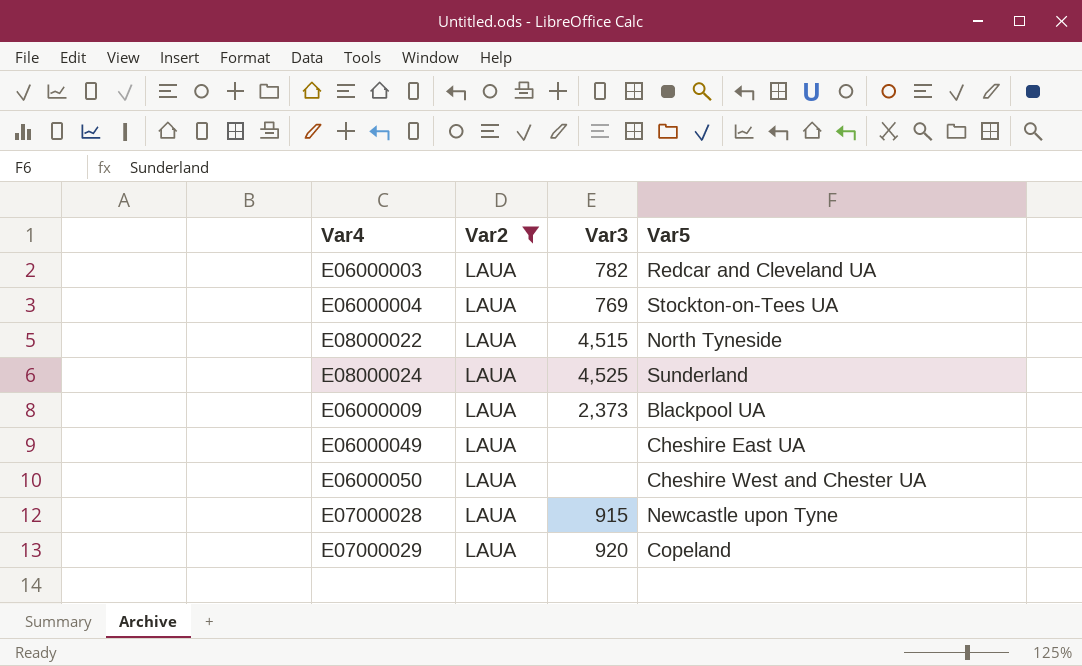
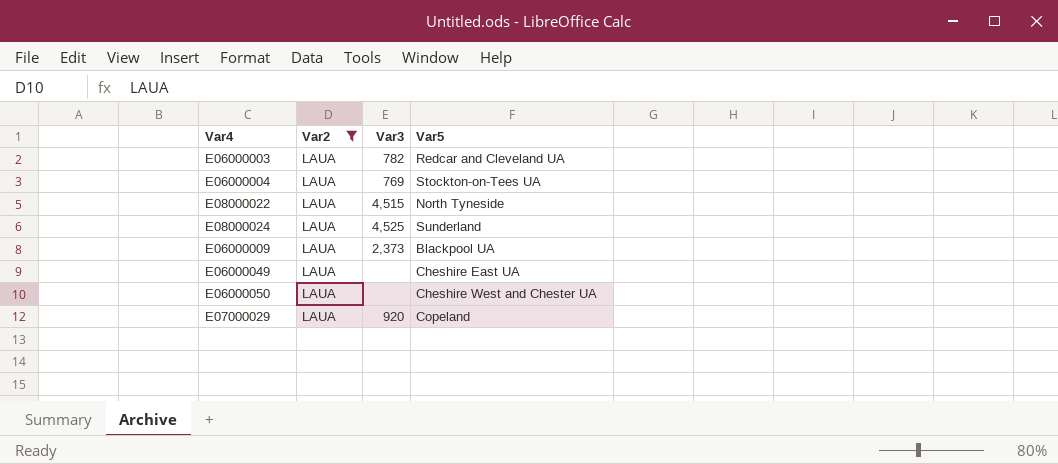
row E07000028: LAUA | 915 | Newcastle upon Tyne -> none

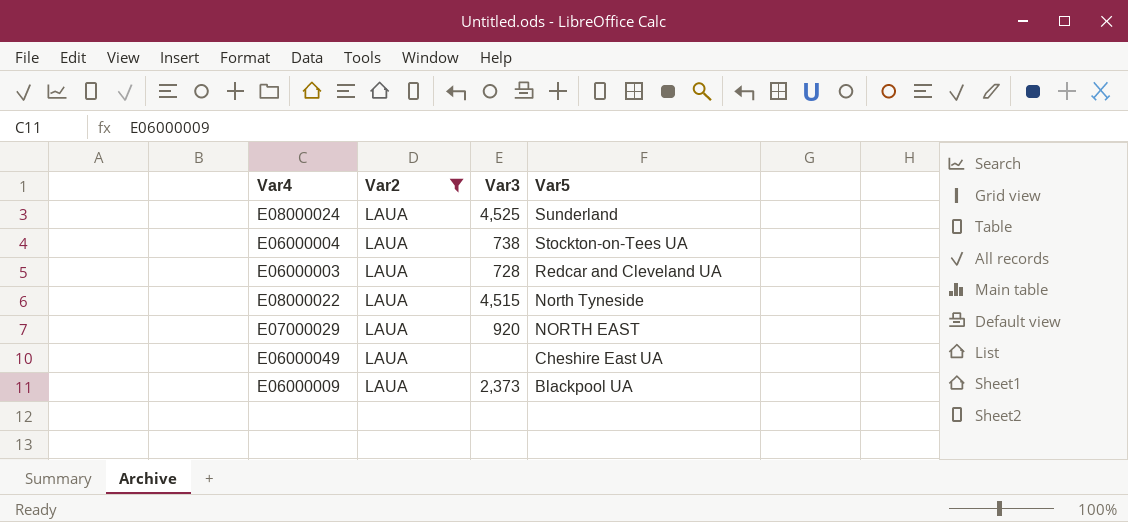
row order: none -> Var5 descending
row E06000050: LAUA | none | Cheshire West and Chester UA -> none
E06000004 | Var3: 769 -> 738
E06000003 | Var3: 782 -> 728
E07000029 | Var5: Copeland -> NORTH EAST

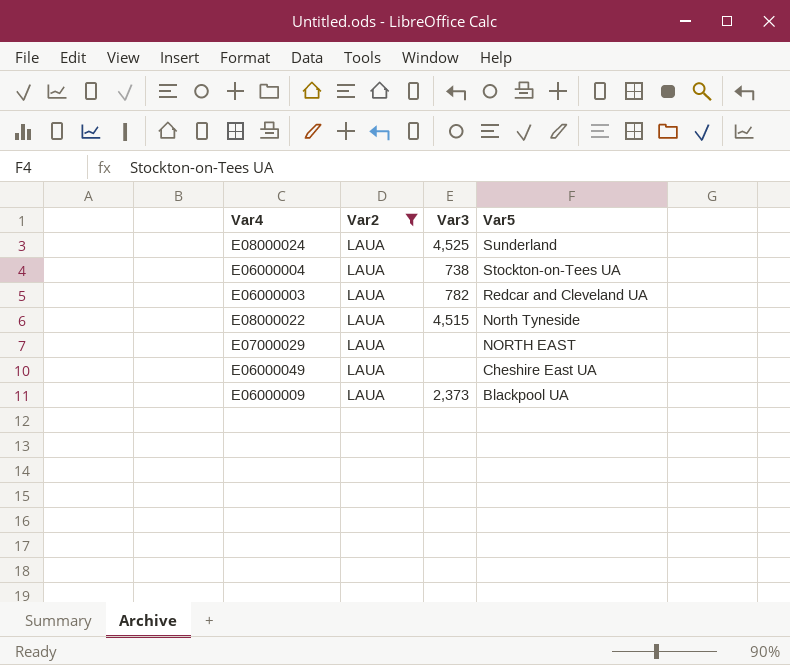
E06000003 | Var3: 728 -> 782
E07000029 | Var3: 920 -> none

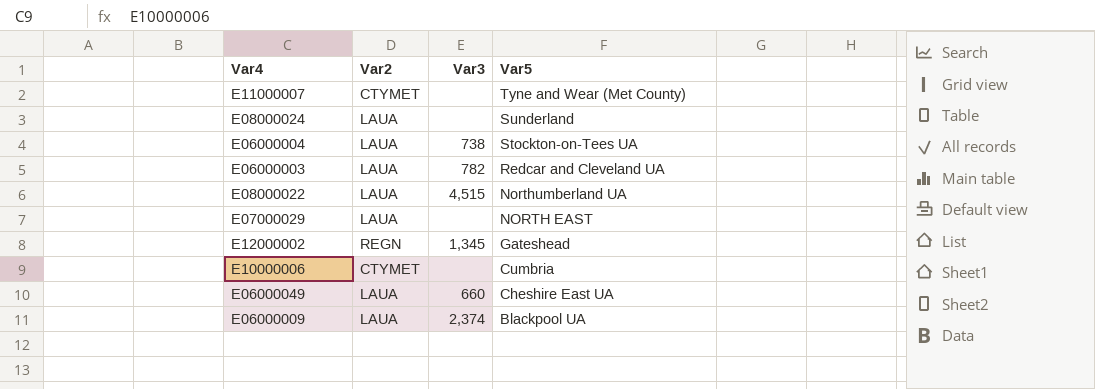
filter: Var2 = LAUA -> none
E08000024 | Var3: 4,525 -> none
E08000022 | Var5: North Tyneside -> Northumberland UA
E06000049 | Var3: none -> 660
E06000009 | Var3: 2,373 -> 2,374

